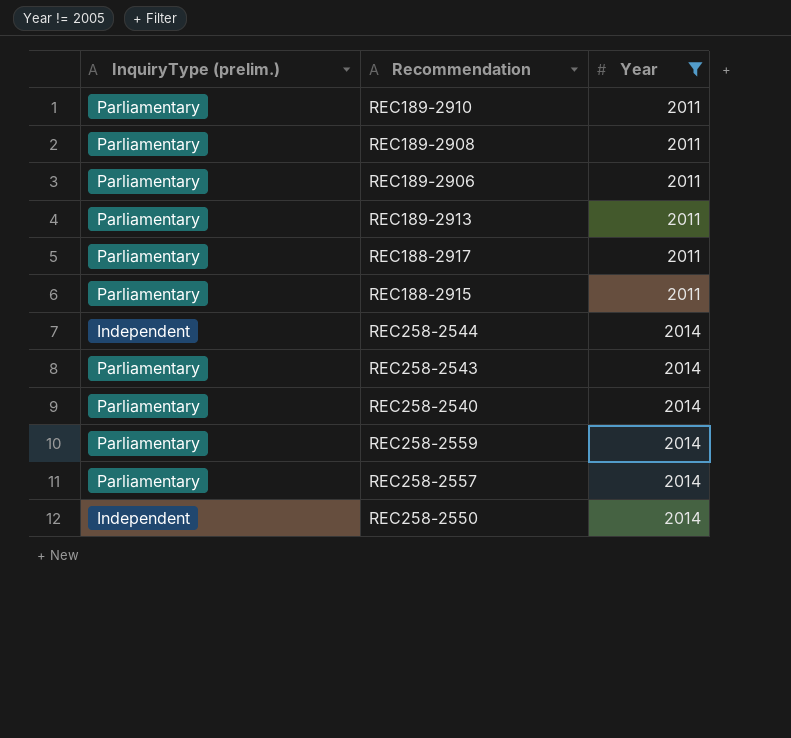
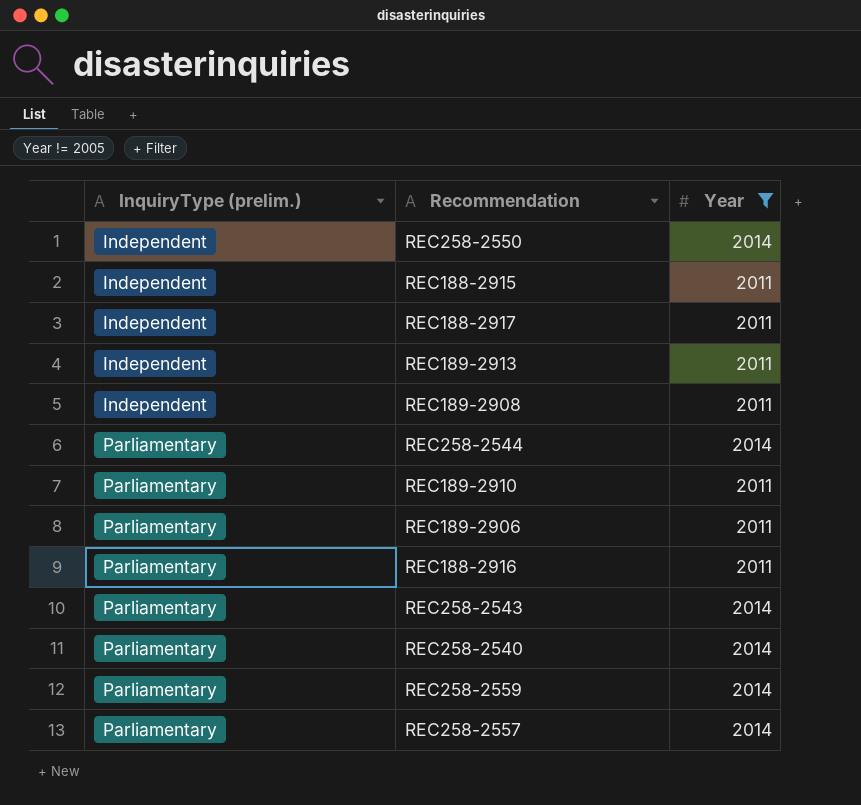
row order: Year ascending -> InquiryType (prelim.) ascending
REC188-2915 | InquiryType (prelim.): Parliamentary -> Independent
REC188-2917 | InquiryType (prelim.): Parliamentary -> Independent
REC189-2913 | InquiryType (prelim.): Parliamentary -> Independent
REC189-2908 | InquiryType (prelim.): Parliamentary -> Independent
REC258-2544 | InquiryType (prelim.): Independent -> Parliamentary
row REC188-2916: none -> Parliamentary | 2011

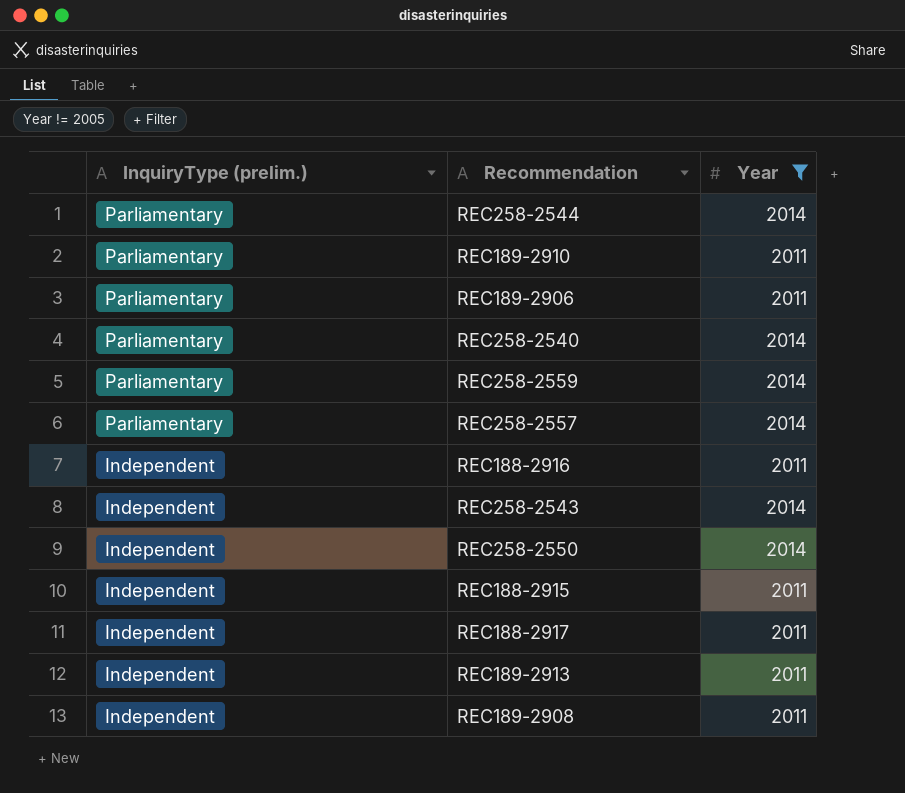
row order: InquiryType (prelim.) ascending -> InquiryType (prelim.) descending
REC188-2916 | InquiryType (prelim.): Parliamentary -> Independent
REC258-2543 | InquiryType (prelim.): Parliamentary -> Independent

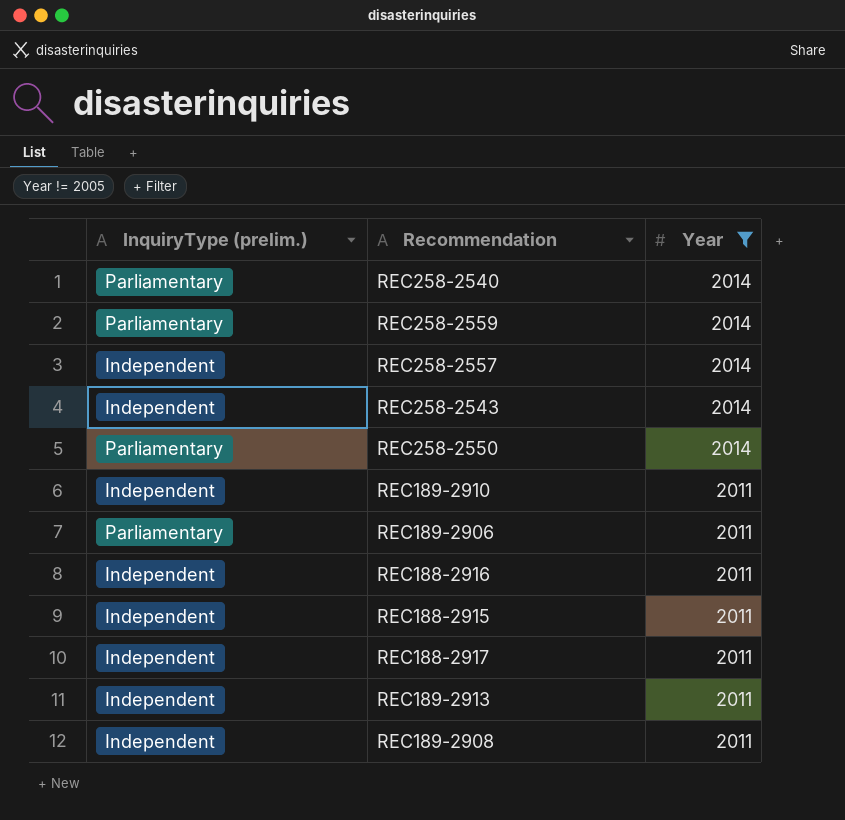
row order: InquiryType (prelim.) descending -> Year descending
row REC258-2544: Parliamentary | 2014 -> none
REC258-2557 | InquiryType (prelim.): Parliamentary -> Independent
REC258-2550 | InquiryType (prelim.): Independent -> Parliamentary
REC189-2910 | InquiryType (prelim.): Parliamentary -> Independent

